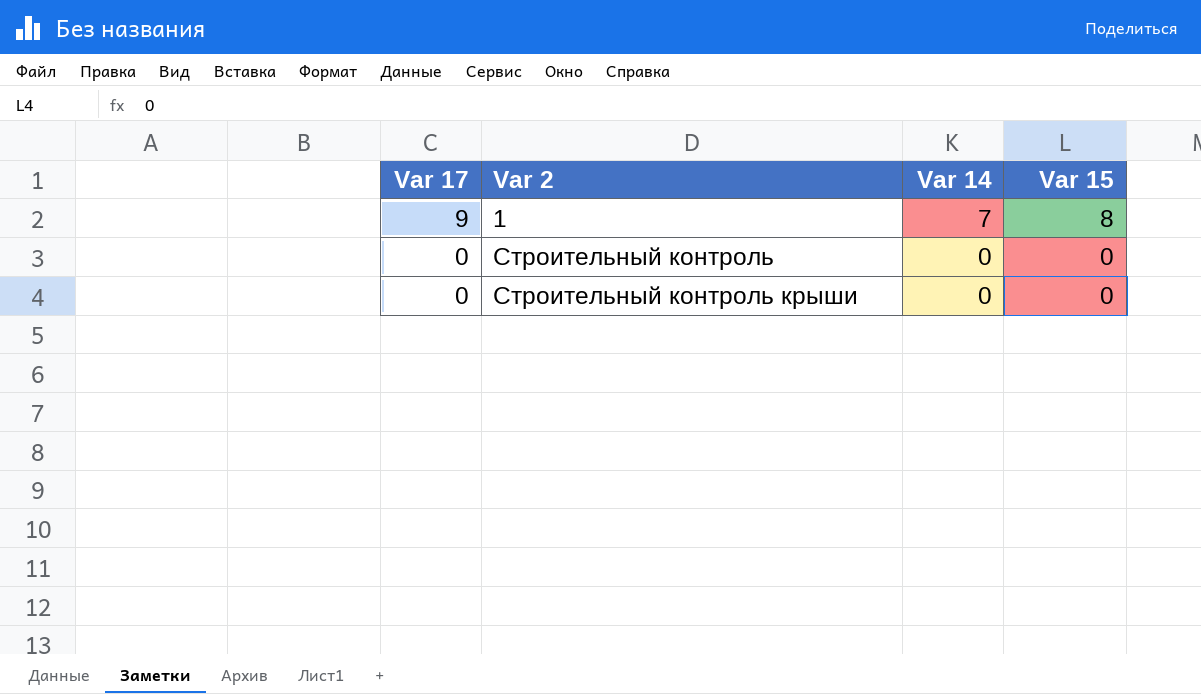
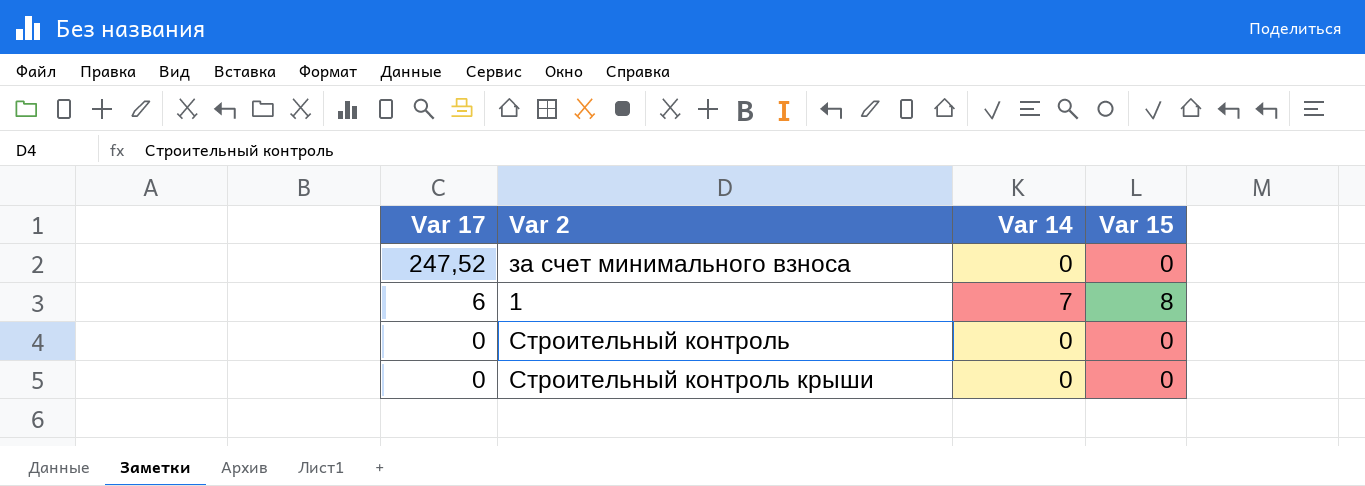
row за счет минимального взноса: none -> 247,52 | 0 | 0
1 | Var 17: 9 -> 6

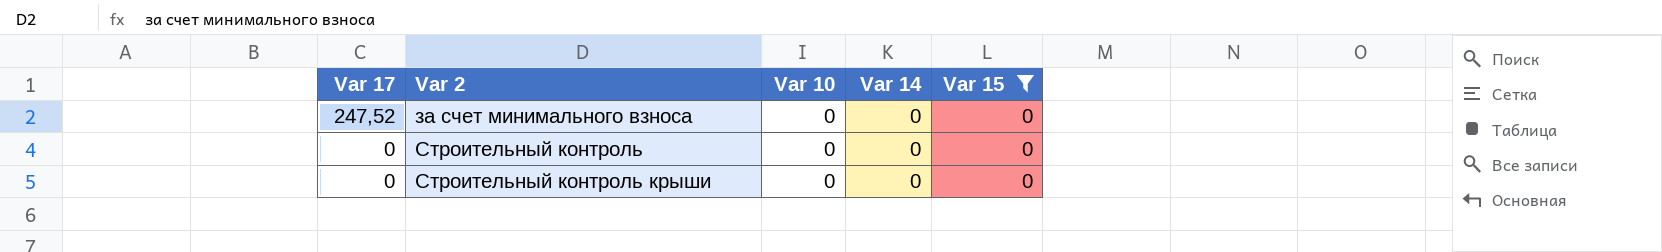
filter: none -> Var 15 = 0
column Var 10 | position: none -> 3

